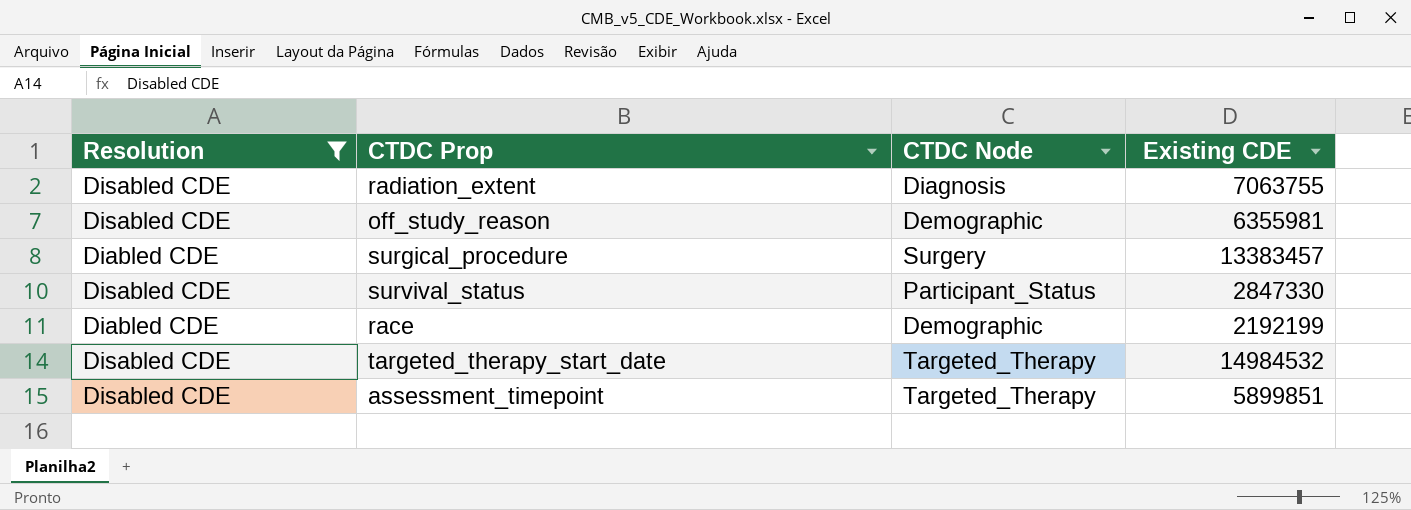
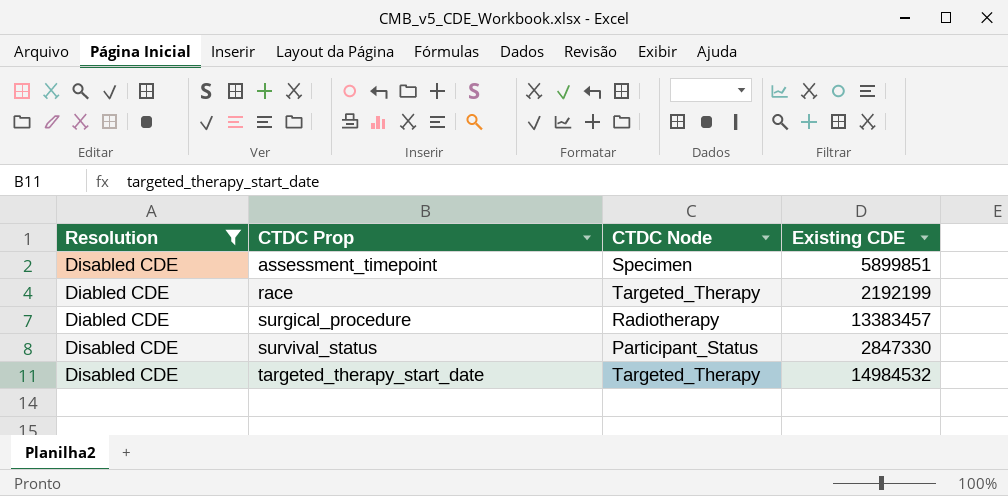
row order: none -> CTDC Prop ascending
row radiation_extent: Disabled CDE | Diagnosis | 7063755 -> none
row off_study_reason: Disabled CDE | Demographic | 6355981 -> none
assessment_timepoint | CTDC Node: Targeted_Therapy -> Specimen
race | CTDC Node: Demographic -> Targeted_Therapy
surgical_procedure | CTDC Node: Surgery -> Radiotherapy

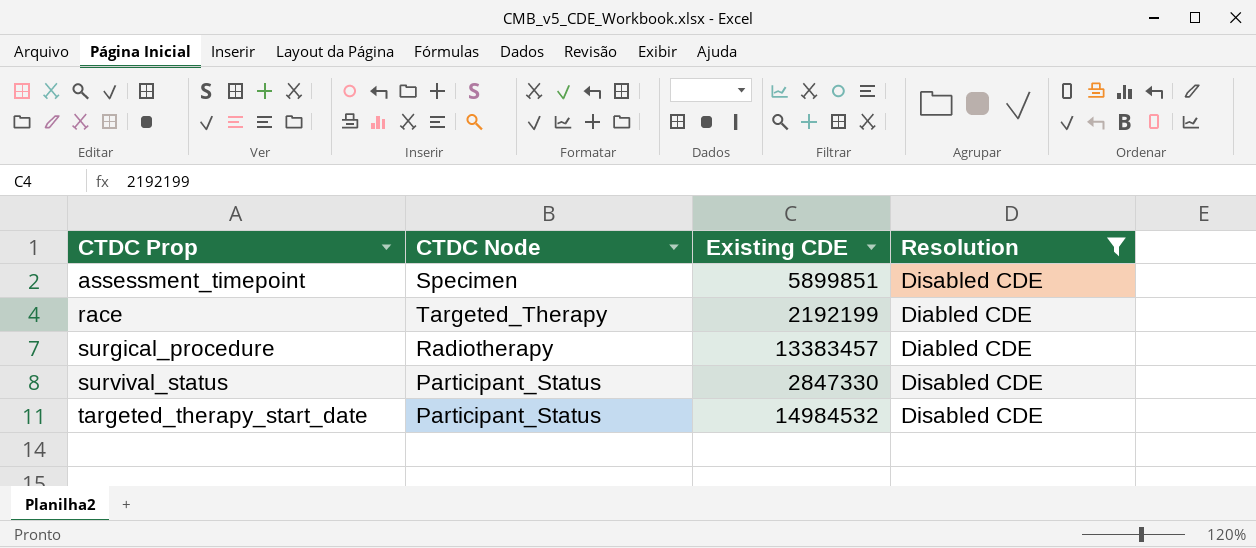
column Resolution | position: 1 -> 4
targeted_therapy_start_date | CTDC Node: Targeted_Therapy -> Participant_Status

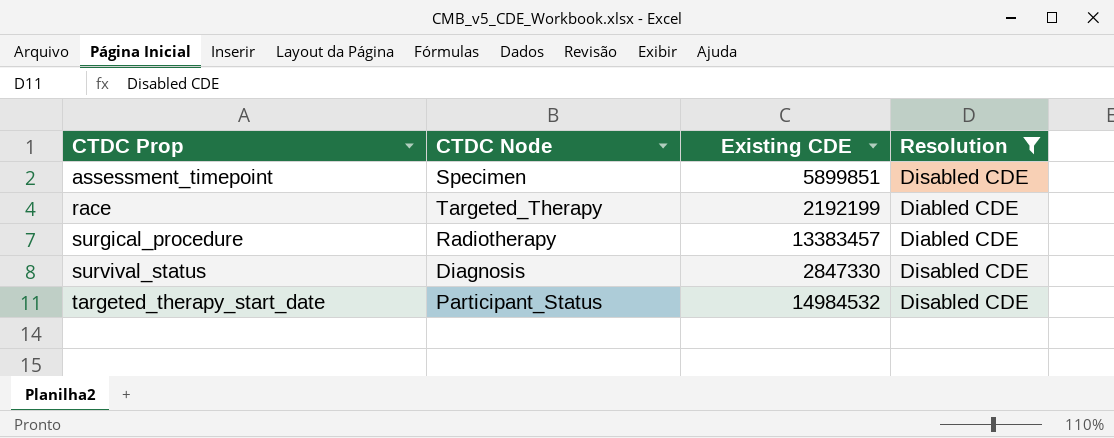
survival_status | CTDC Node: Participant_Status -> Diagnosis

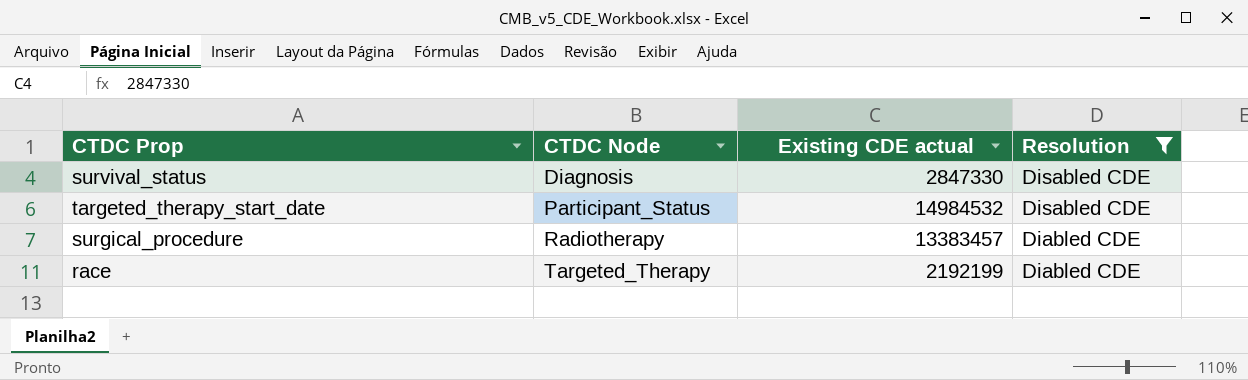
row order: CTDC Prop ascending -> CTDC Node ascending
column name: Existing CDE -> Existing CDE actual
row assessment_timepoint: Specimen | 5899851 | Disabled CDE -> none

